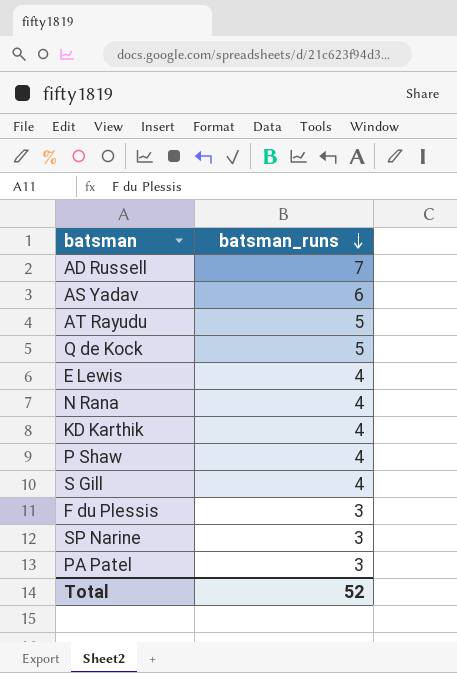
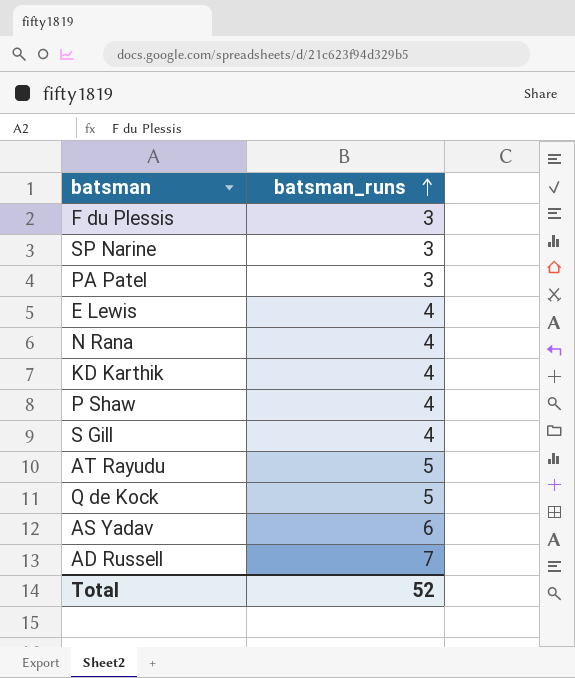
row order: batsman_runs descending -> batsman_runs ascending

